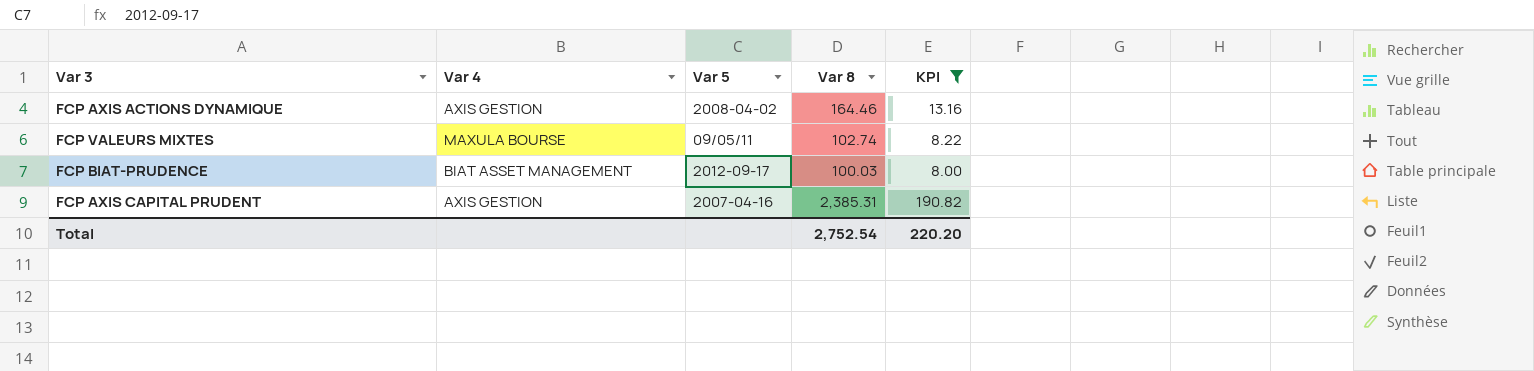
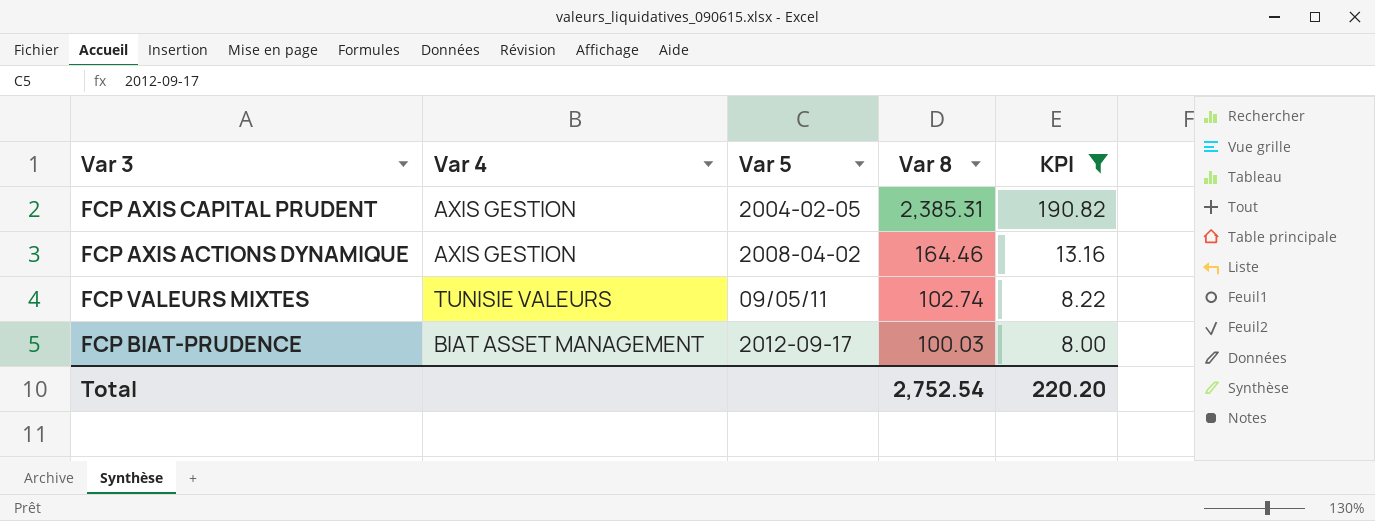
row order: none -> Var 8 descending
FCP AXIS CAPITAL PRUDENT | Var 5: 2007-04-16 -> 2004-02-05
FCP VALEURS MIXTES | Var 4: MAXULA BOURSE -> TUNISIE VALEURS

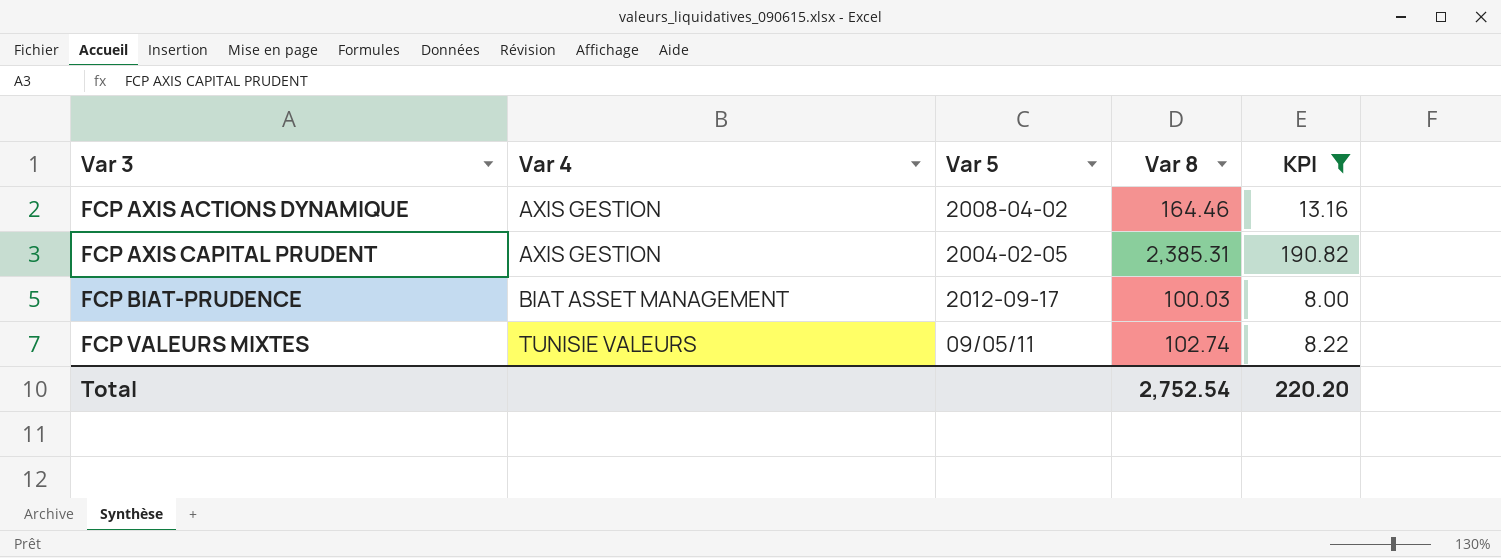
row order: Var 8 descending -> Var 3 ascending

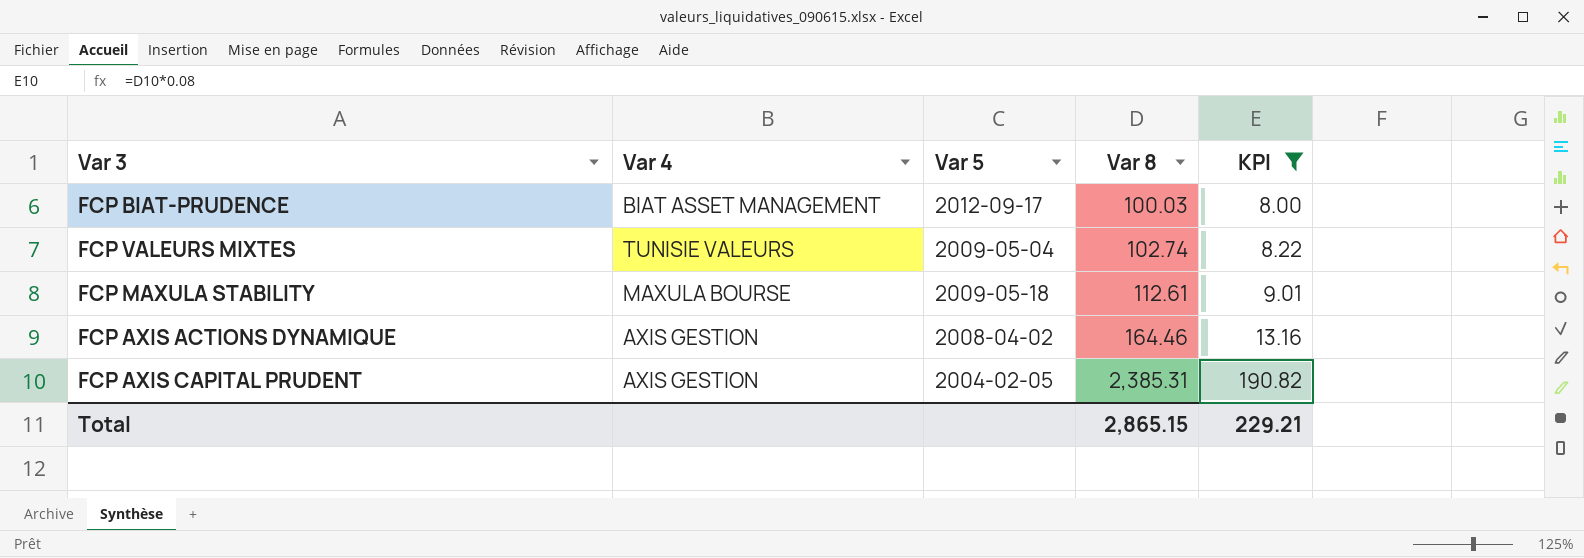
row order: Var 3 ascending -> Var 8 ascending
FCP VALEURS MIXTES | Var 5: 09/05/11 -> 2009-05-04
row FCP MAXULA STABILITY: none -> MAXULA BOURSE | 2009-05-18 | 112.61 | 9.01
Total | Var 8: 2,752.54 -> 2,865.15
Total | KPI: 220.20 -> 229.21

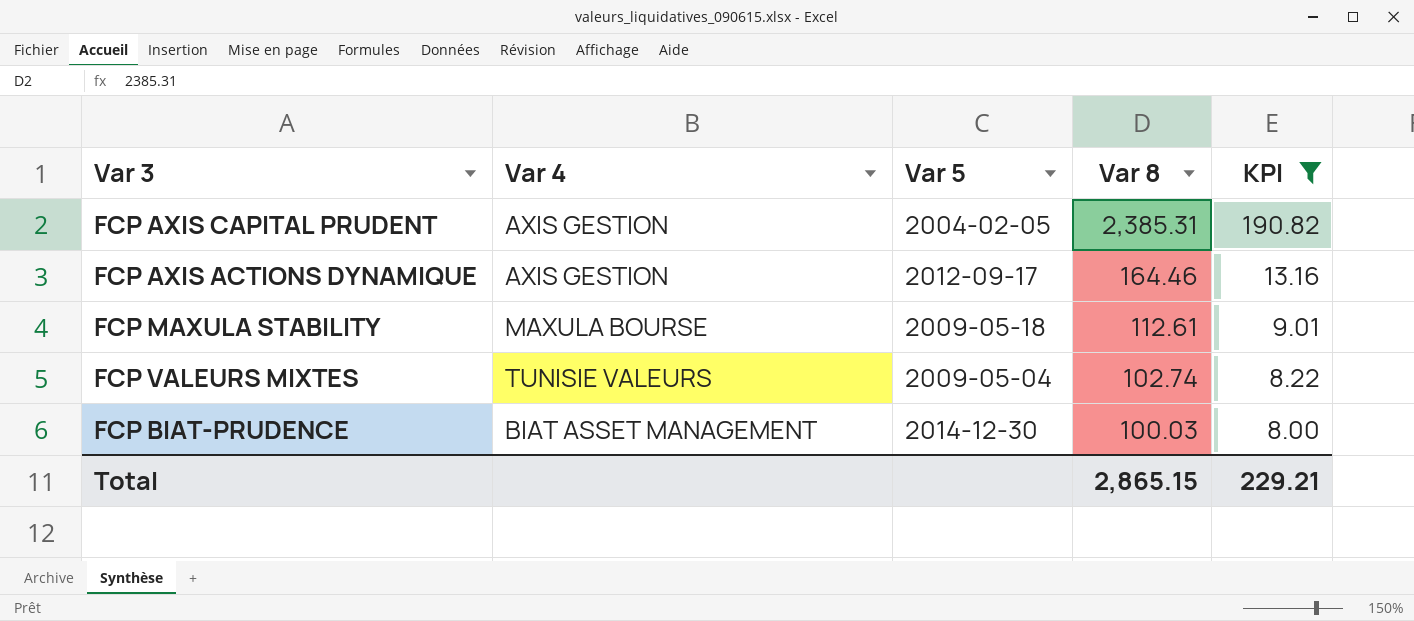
row order: Var 8 ascending -> Var 8 descending
FCP AXIS ACTIONS DYNAMIQUE | Var 5: 2008-04-02 -> 2012-09-17
FCP BIAT-PRUDENCE | Var 5: 2012-09-17 -> 2014-12-30

